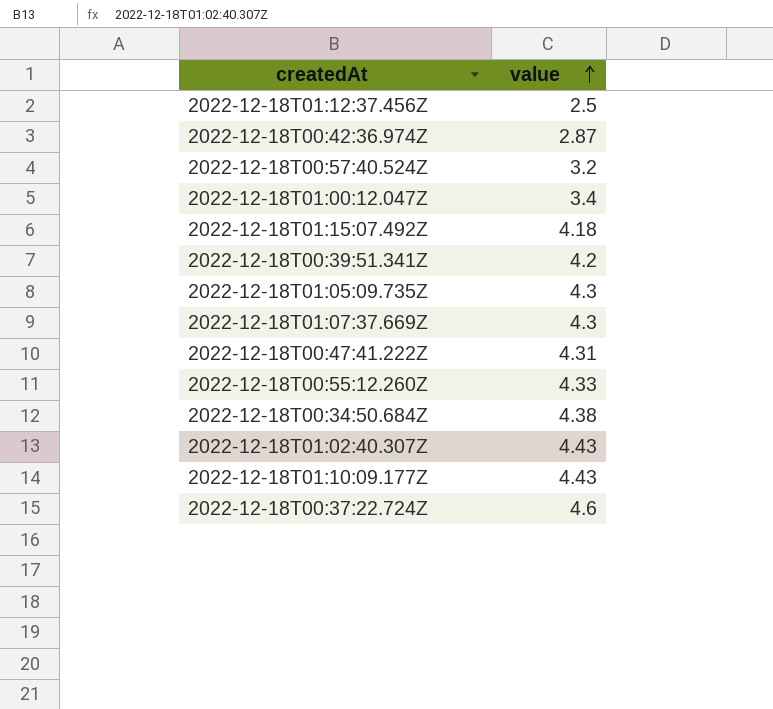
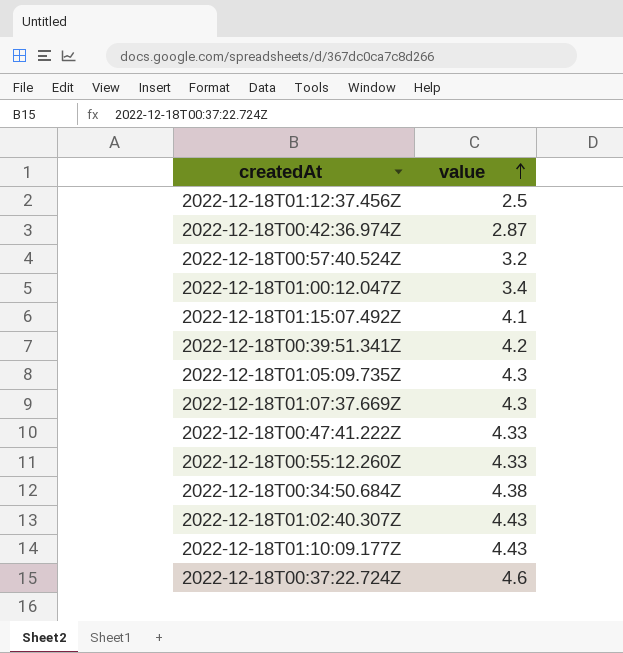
2022-12-18T01:15:07.492Z | value: 4.18 -> 4.1
2022-12-18T00:47:41.222Z | value: 4.31 -> 4.33

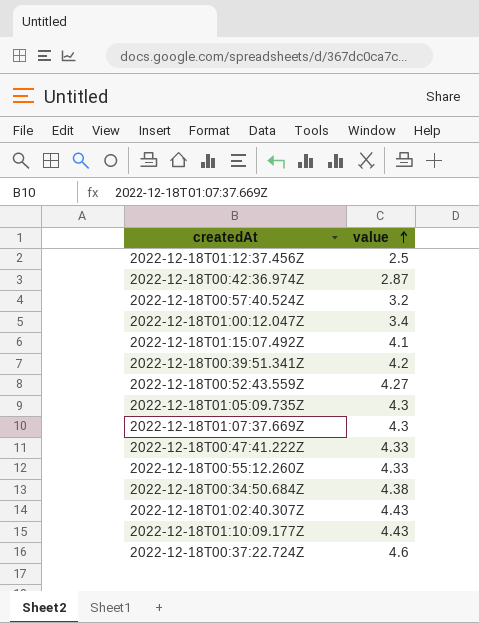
row 2022-12-18T00:52:43.559Z: none -> 4.27

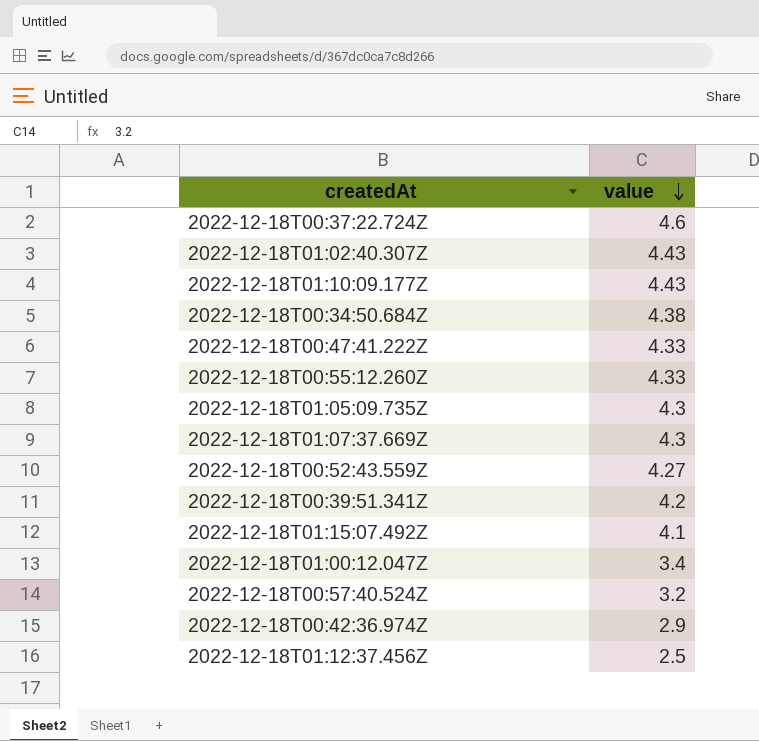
row order: value ascending -> value descending
2022-12-18T00:42:36.974Z | value: 2.87 -> 2.9

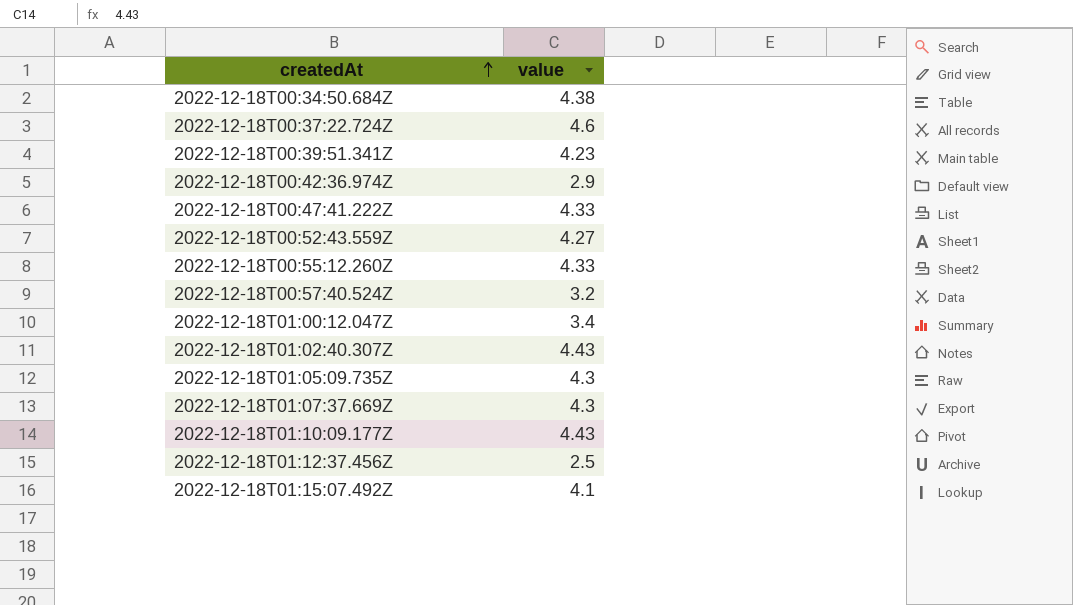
row order: value descending -> createdAt ascending
2022-12-18T00:39:51.341Z | value: 4.2 -> 4.23

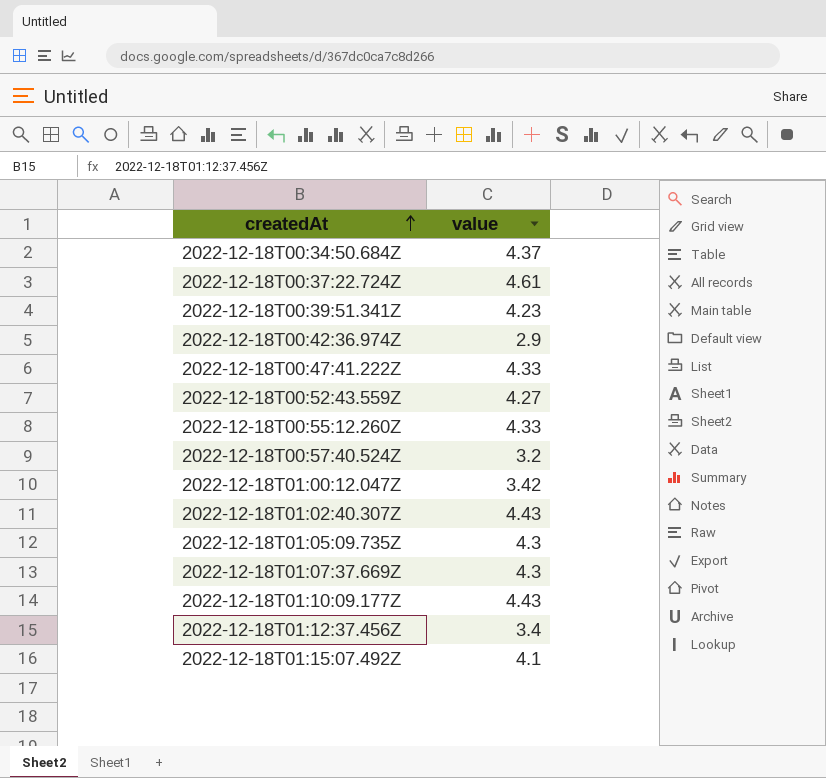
2022-12-18T00:34:50.684Z | value: 4.38 -> 4.37
2022-12-18T00:37:22.724Z | value: 4.6 -> 4.61
2022-12-18T01:00:12.047Z | value: 3.4 -> 3.42
2022-12-18T01:12:37.456Z | value: 2.5 -> 3.4

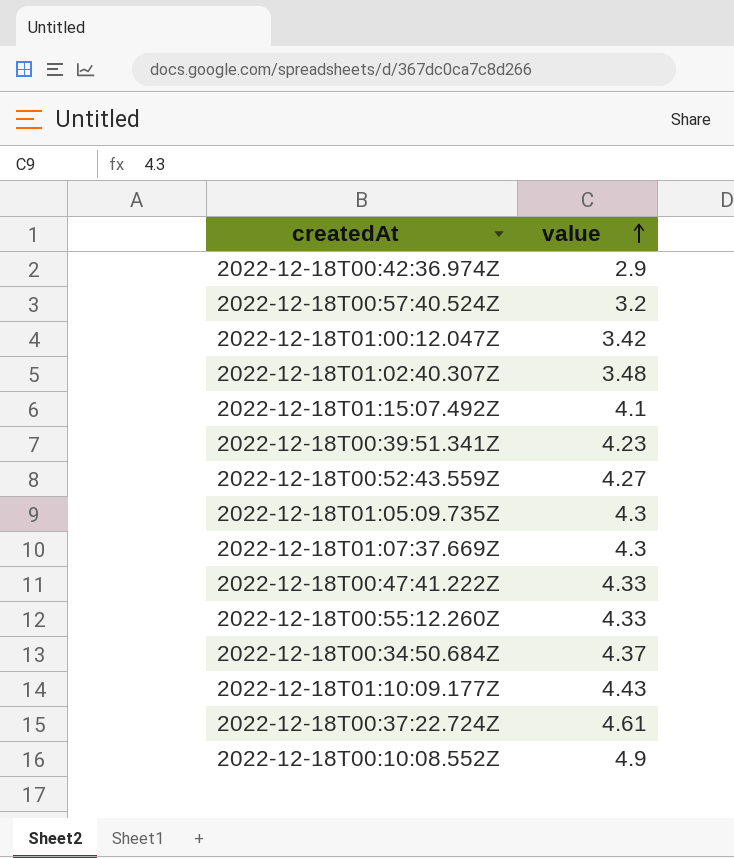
row order: createdAt ascending -> value ascending
row 2022-12-18T01:12:37.456Z: 3.4 -> none
2022-12-18T01:02:40.307Z | value: 4.43 -> 3.48
row 2022-12-18T00:10:08.552Z: none -> 4.9

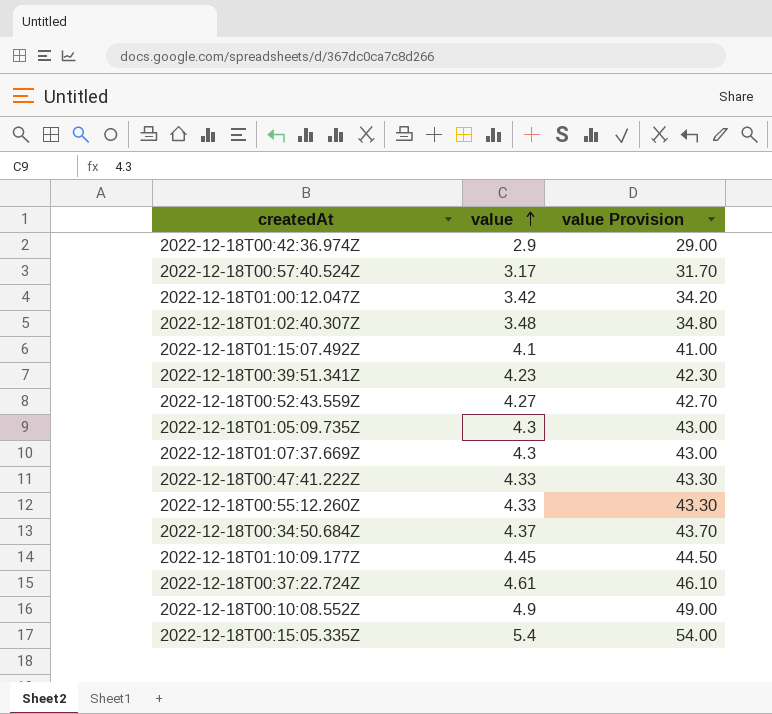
column value Provision | formula: none -> [value] * 10
2022-12-18T00:57:40.524Z | value: 3.2 -> 3.17
2022-12-18T01:10:09.177Z | value: 4.43 -> 4.45
row 2022-12-18T00:15:05.335Z: none -> 5.4 | 54.00

